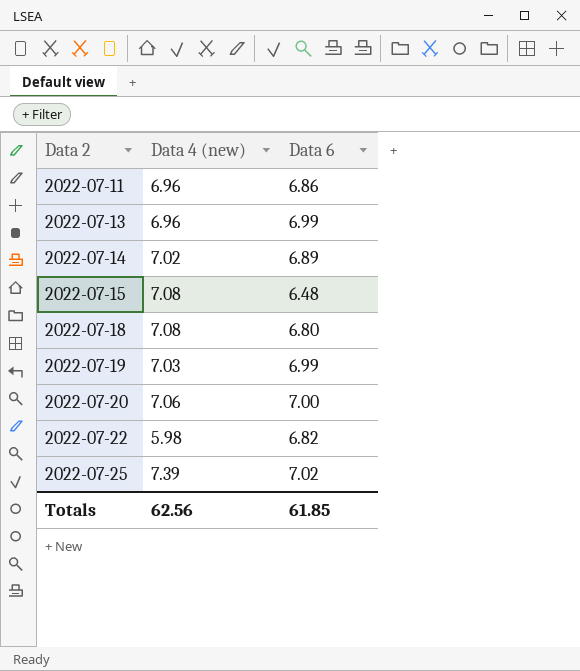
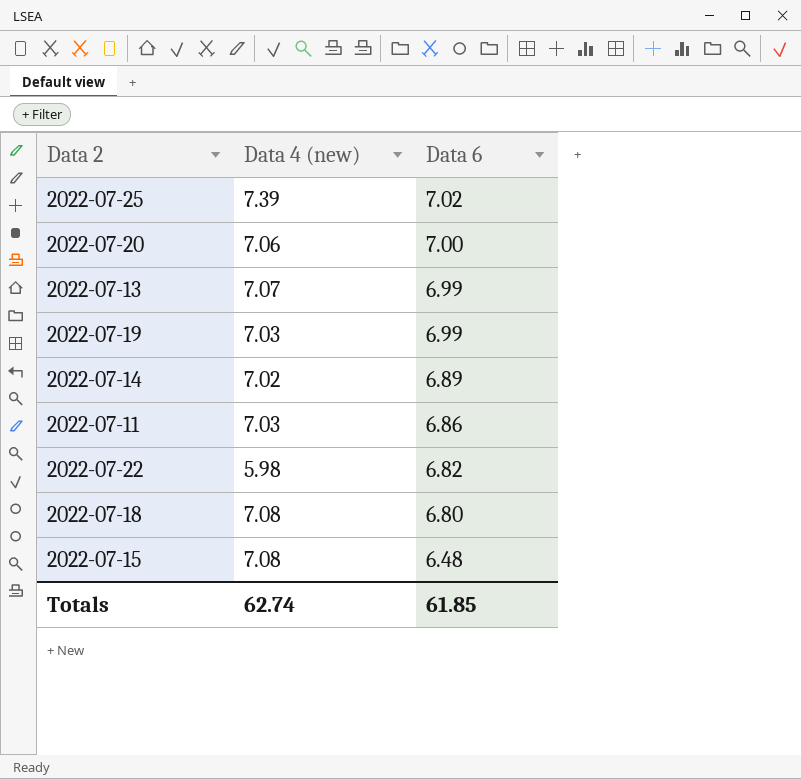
row order: Data 2 ascending -> Data 6 descending
2022-07-13 | Data 4 (new): 6.96 -> 7.07
2022-07-11 | Data 4 (new): 6.96 -> 7.03
Totals | Data 4 (new): 62.56 -> 62.74

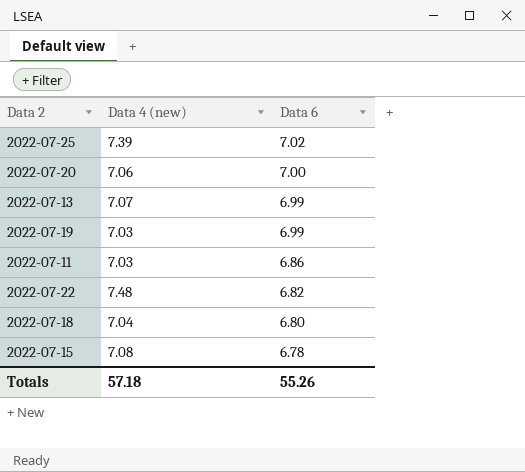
row 2022-07-14: 7.02 | 6.89 -> none
2022-07-22 | Data 4 (new): 5.98 -> 7.48
2022-07-18 | Data 4 (new): 7.08 -> 7.04
2022-07-15 | Data 6: 6.48 -> 6.78
Totals | Data 4 (new): 62.74 -> 57.18
Totals | Data 6: 61.85 -> 55.26

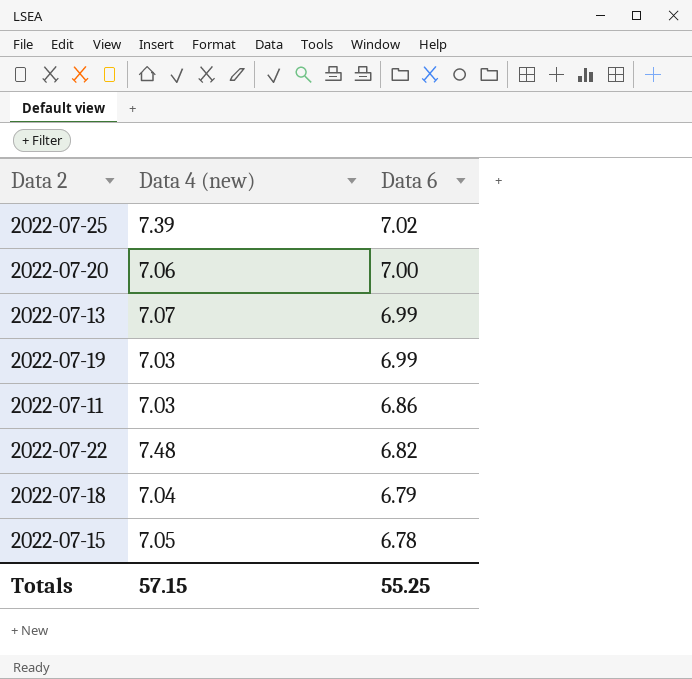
2022-07-18 | Data 6: 6.80 -> 6.79
2022-07-15 | Data 4 (new): 7.08 -> 7.05
Totals | Data 4 (new): 57.18 -> 57.15
Totals | Data 6: 55.26 -> 55.25

